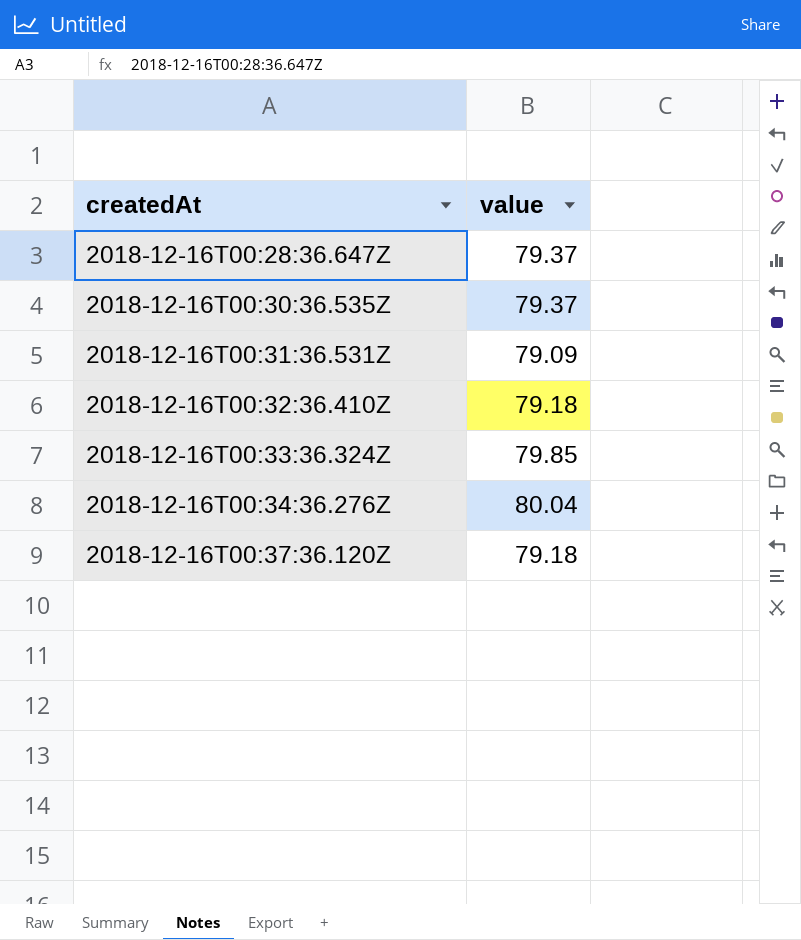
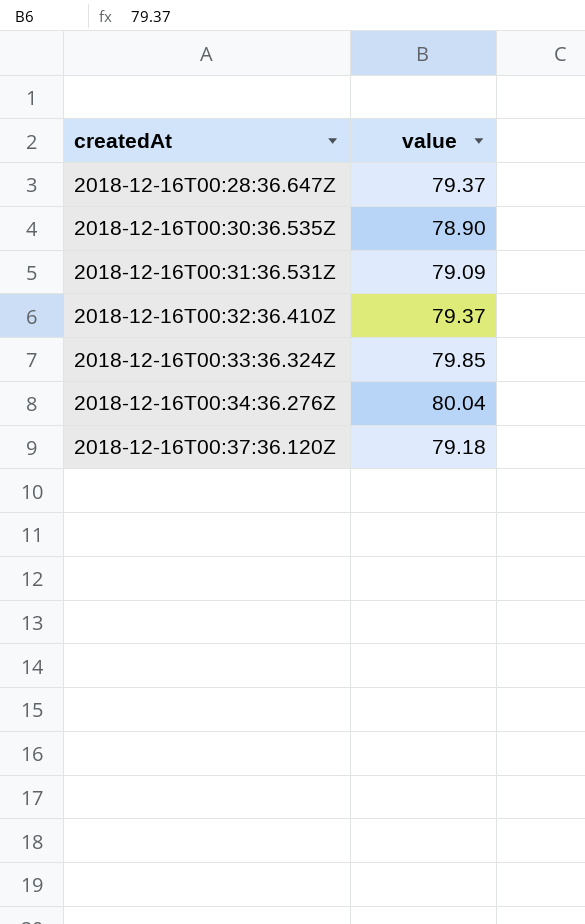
2018-12-16T00:30:36.535Z | value: 79.37 -> 78.90
2018-12-16T00:32:36.410Z | value: 79.18 -> 79.37

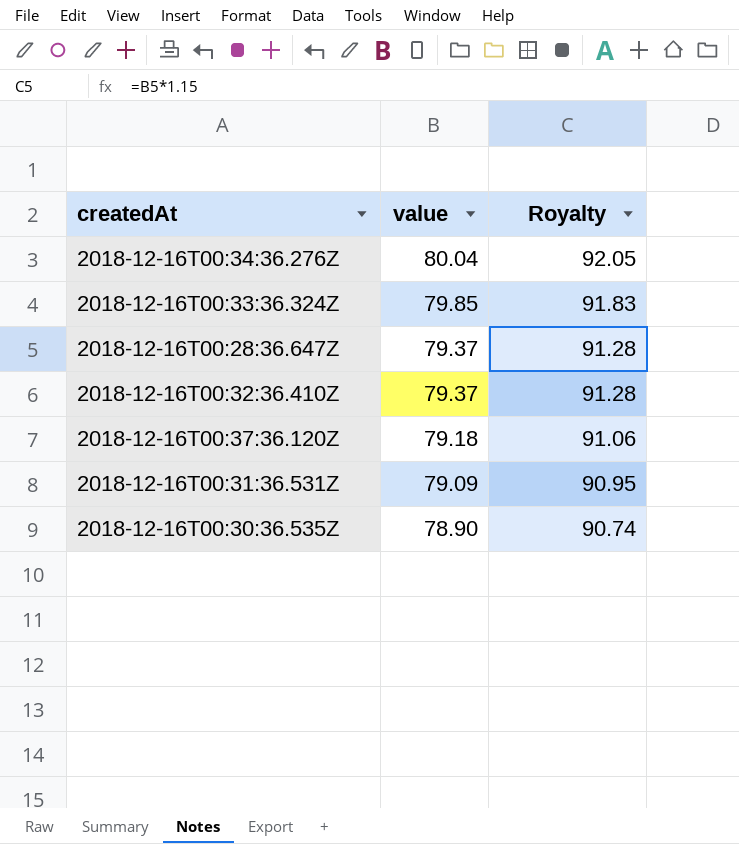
row order: createdAt ascending -> value descending
column Royalty | formula: none -> [value] * 1.15

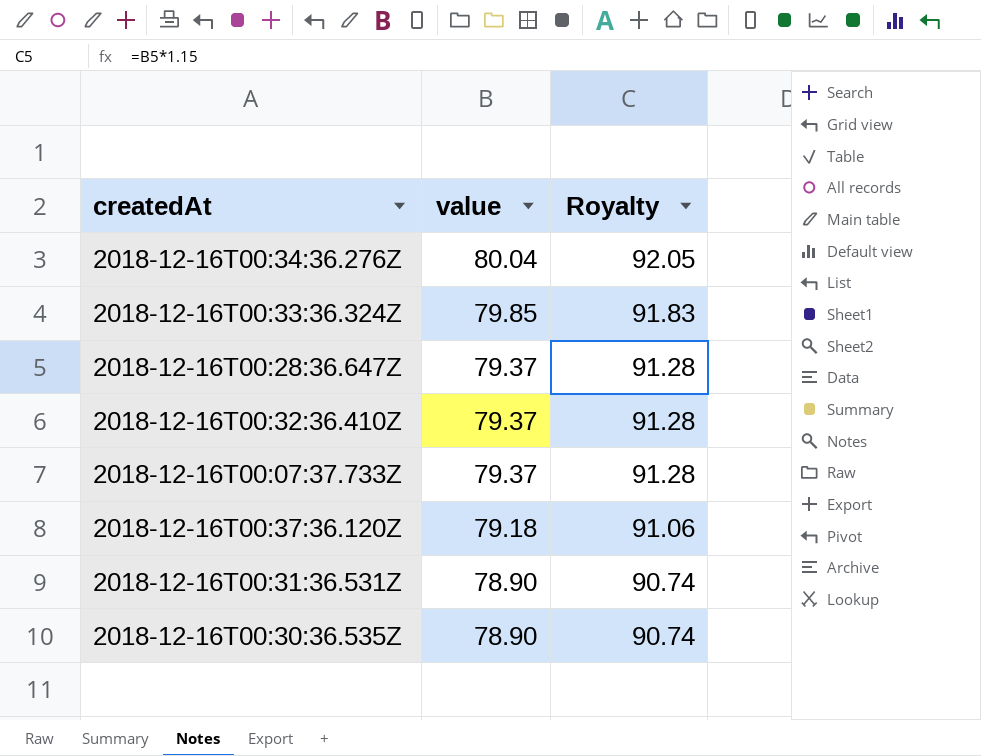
row 2018-12-16T00:07:37.733Z: none -> 79.37 | 91.28
2018-12-16T00:31:36.531Z | value: 79.09 -> 78.90
2018-12-16T00:31:36.531Z | Royalty: 90.95 -> 90.74

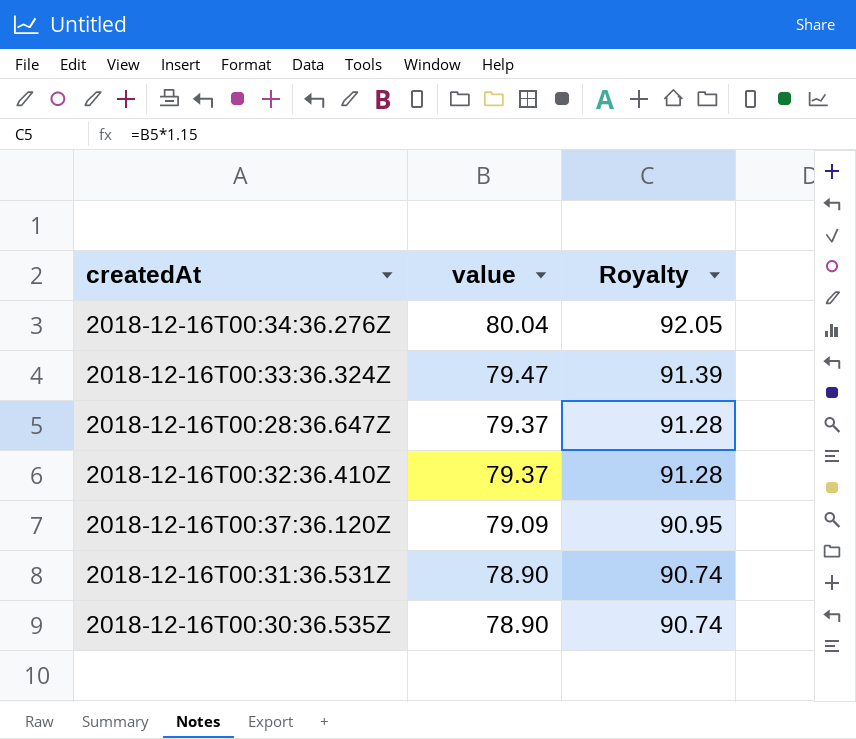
row 2018-12-16T00:07:37.733Z: 79.37 | 91.28 -> none
2018-12-16T00:33:36.324Z | value: 79.85 -> 79.47
2018-12-16T00:33:36.324Z | Royalty: 91.83 -> 91.39
2018-12-16T00:37:36.120Z | value: 79.18 -> 79.09
2018-12-16T00:37:36.120Z | Royalty: 91.06 -> 90.95

